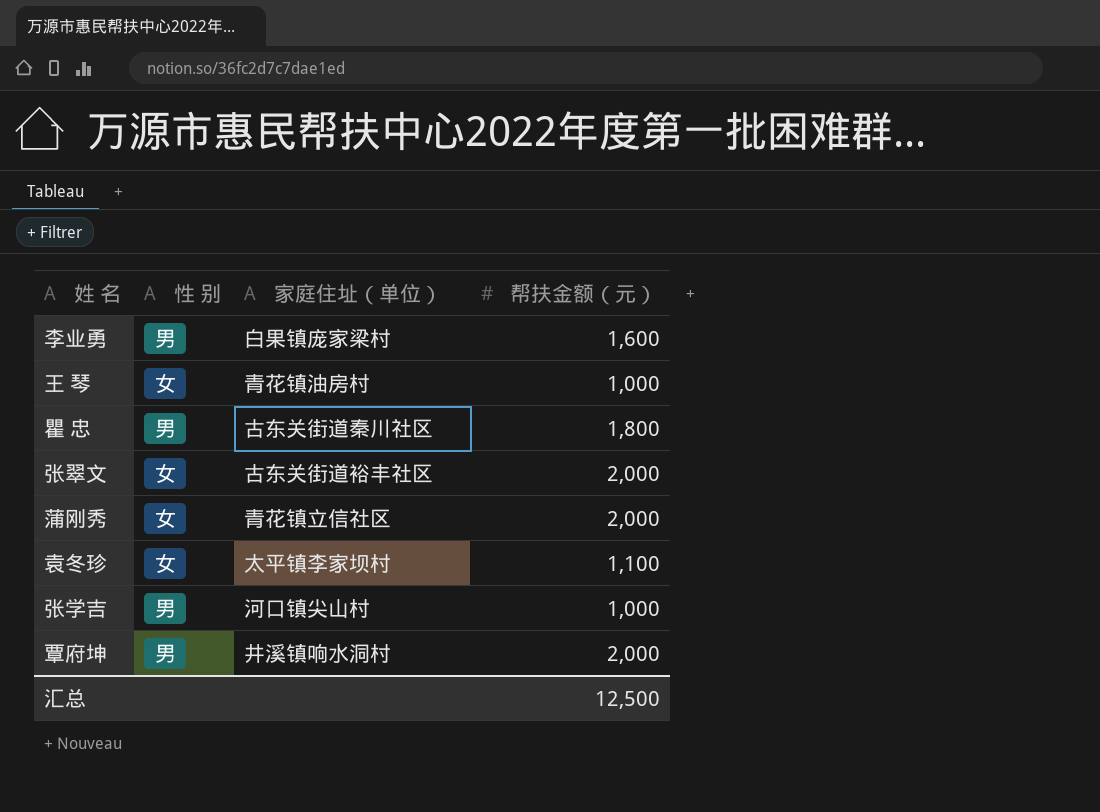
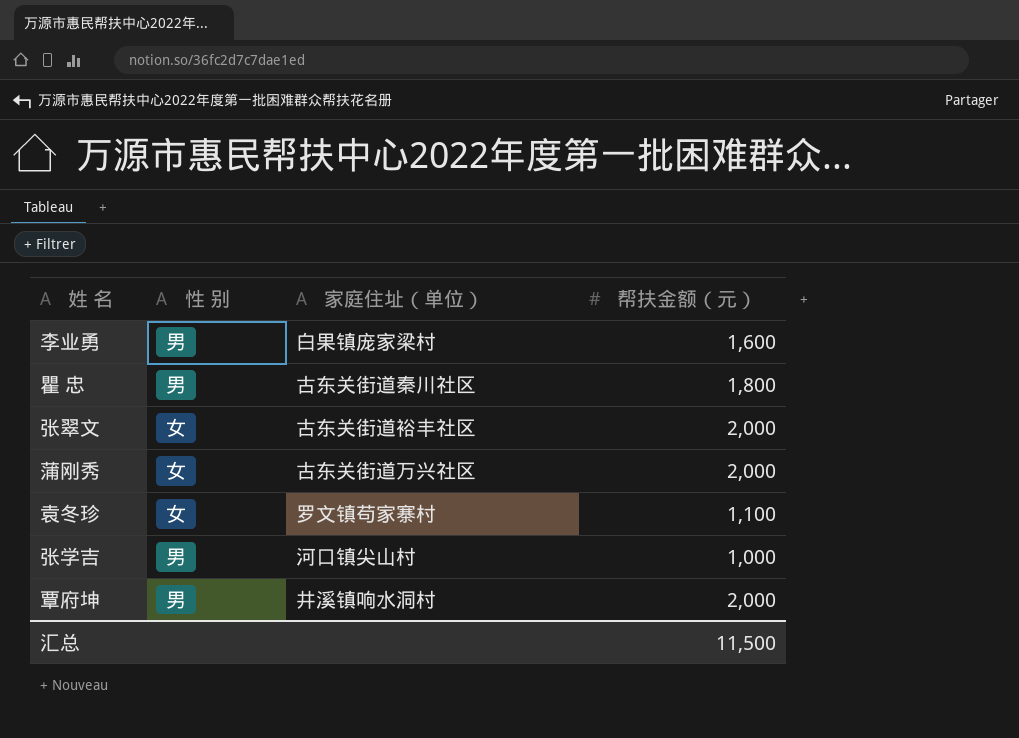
row 王 琴: 女 | 青花镇油房村 | 1,000 -> none
蒲刚秀 | 家庭住址（单位）: 青花镇立信社区 -> 古东关街道万兴社区
袁冬珍 | 家庭住址（单位）: 太平镇李家坝村 -> 罗文镇苟家寨村
汇总 | 帮扶金额（元）: 12,500 -> 11,500

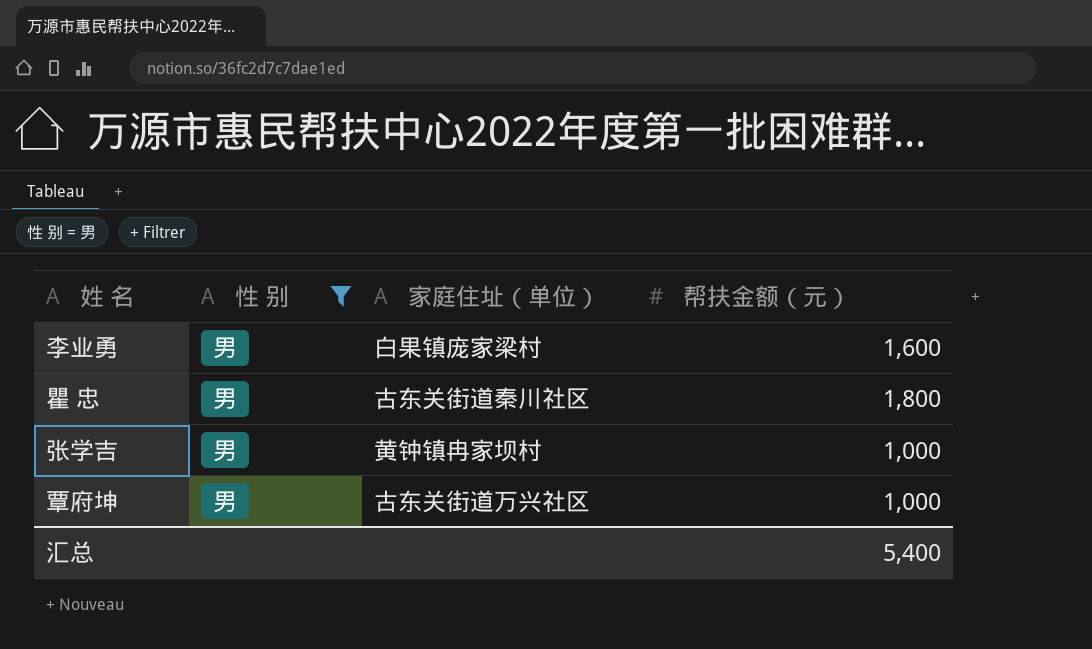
filter: none -> 性 别 = 男
张学吉 | 家庭住址（单位）: 河口镇尖山村 -> 黄钟镇冉家坝村
覃府坤 | 家庭住址（单位）: 井溪镇响水洞村 -> 古东关街道万兴社区
覃府坤 | 帮扶金额（元）: 2,000 -> 1,000
汇总 | 帮扶金额（元）: 11,500 -> 5,400

